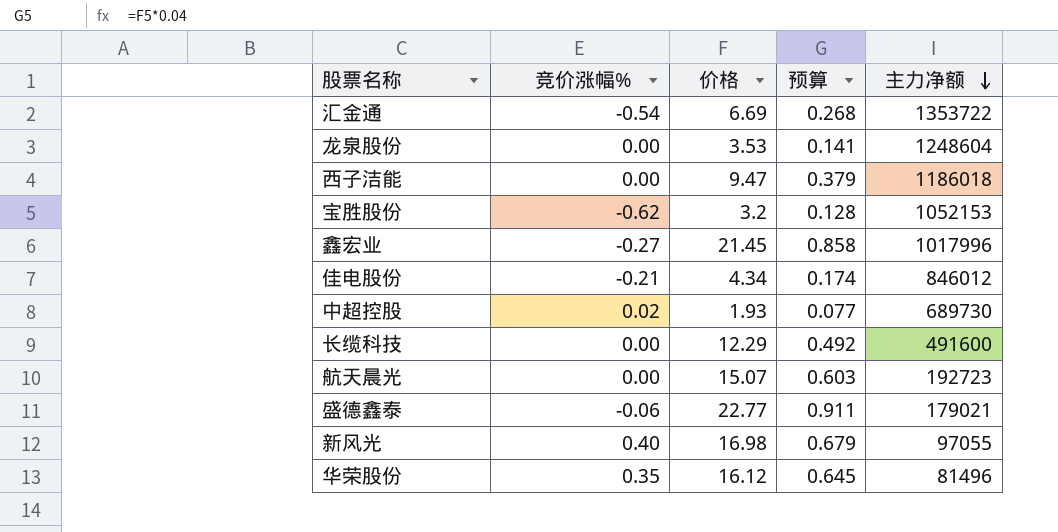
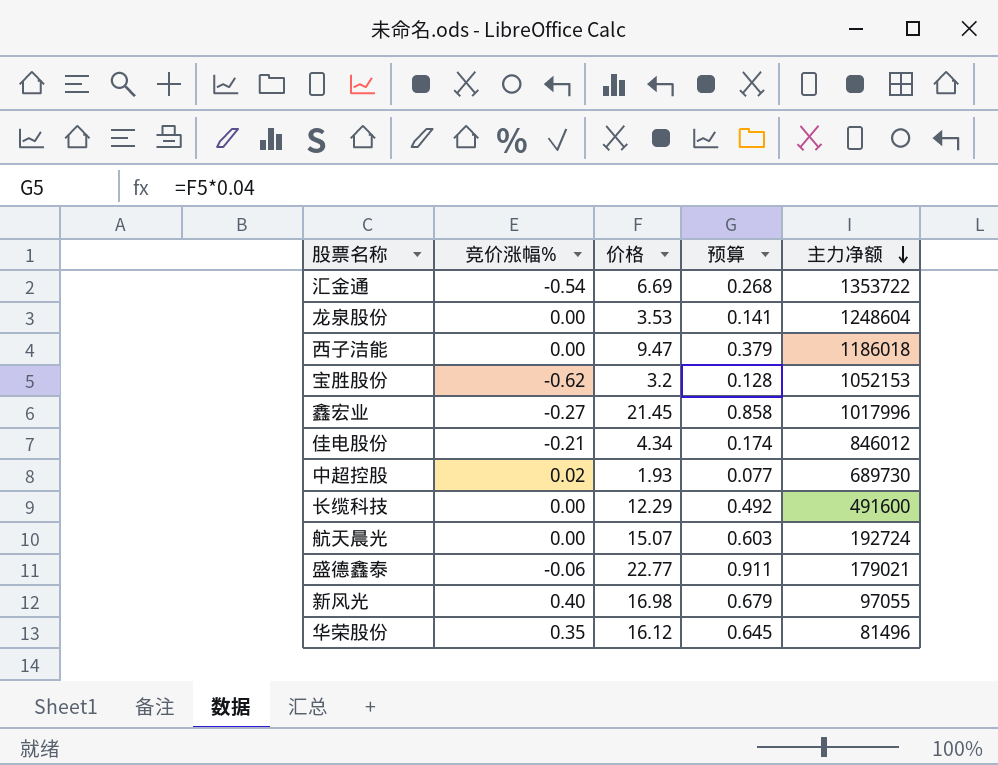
航天晨光 | 主力净额: 192723 -> 192724

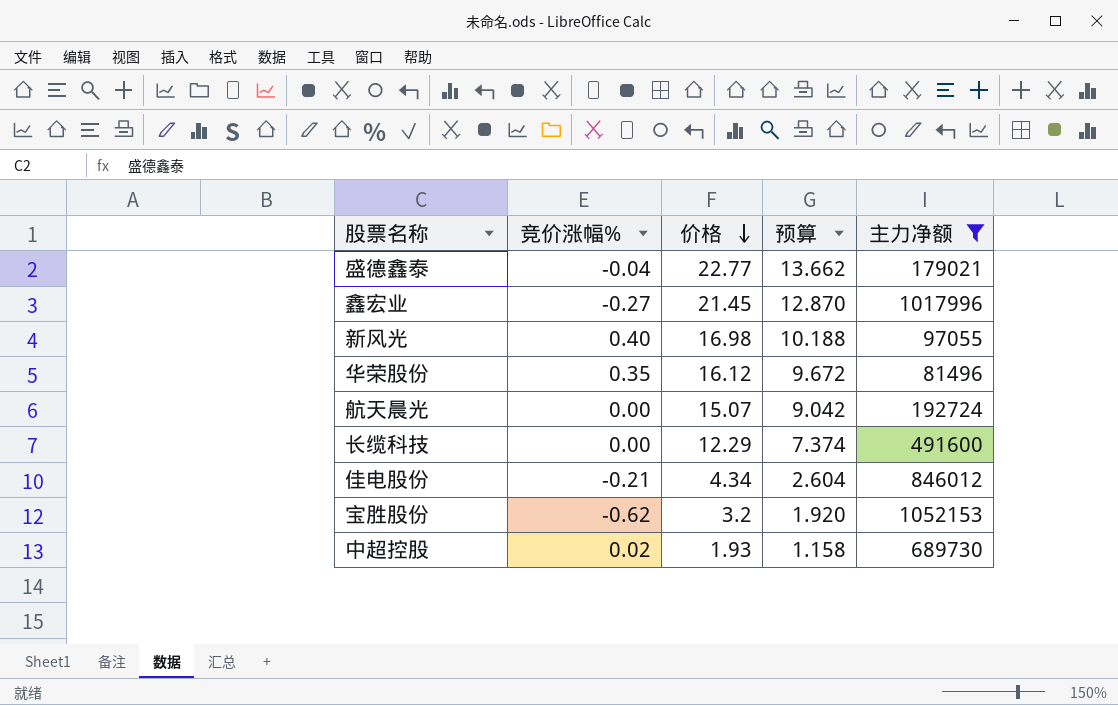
filter: none -> 主力净额 <= 1052153
row order: 主力净额 descending -> 价格 descending
column 预算 | formula: [价格] * 0.04 -> [价格] * 0.6
盛德鑫泰 | 竞价涨幅%: -0.06 -> -0.04

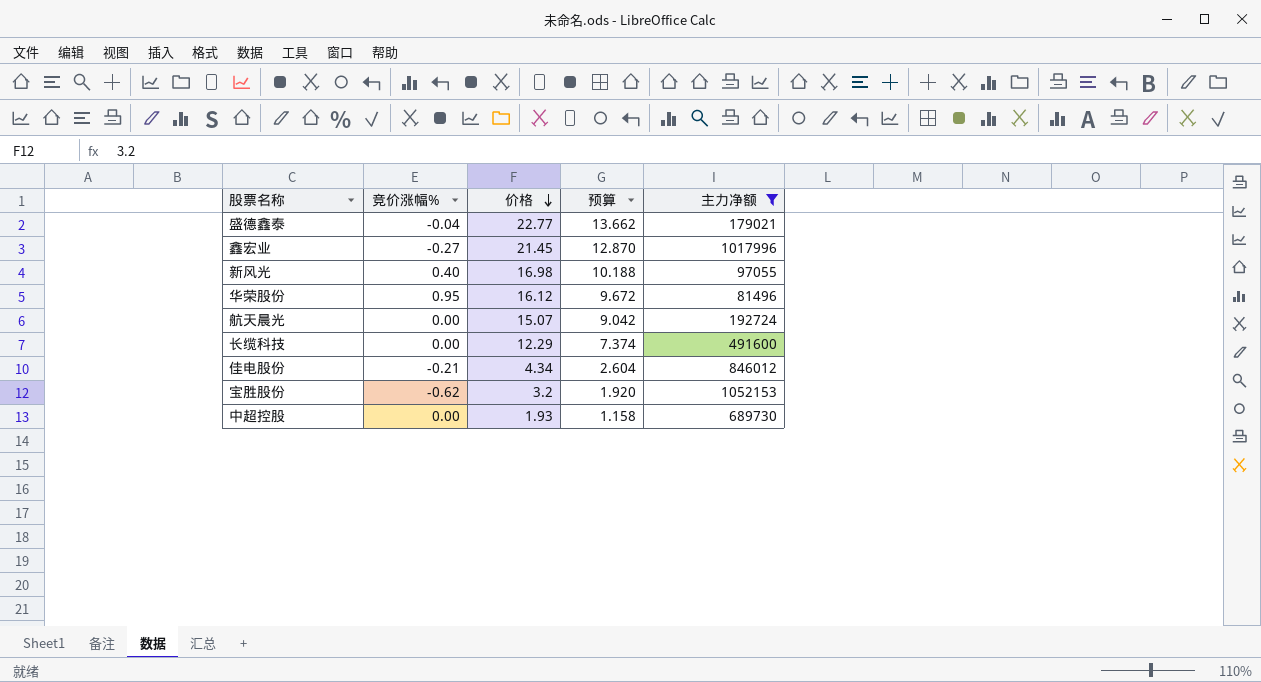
华荣股份 | 竞价涨幅%: 0.35 -> 0.95
中超控股 | 竞价涨幅%: 0.02 -> 0.00

